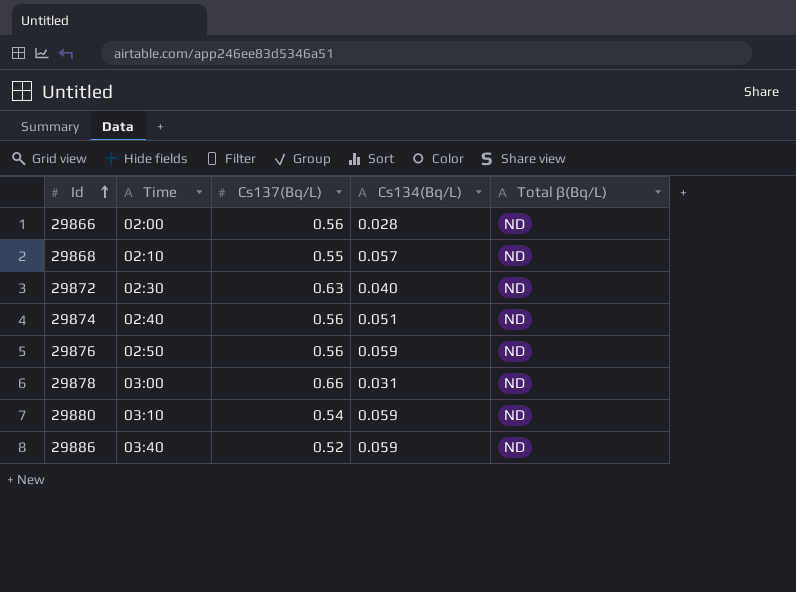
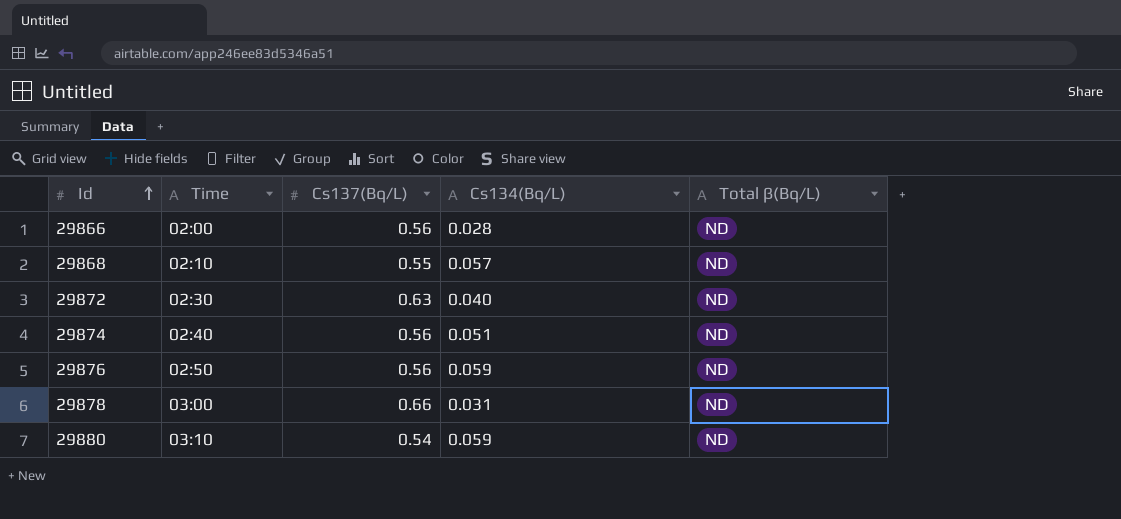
row 29886: 03:40 | 0.52 | 0.059 | ND -> none

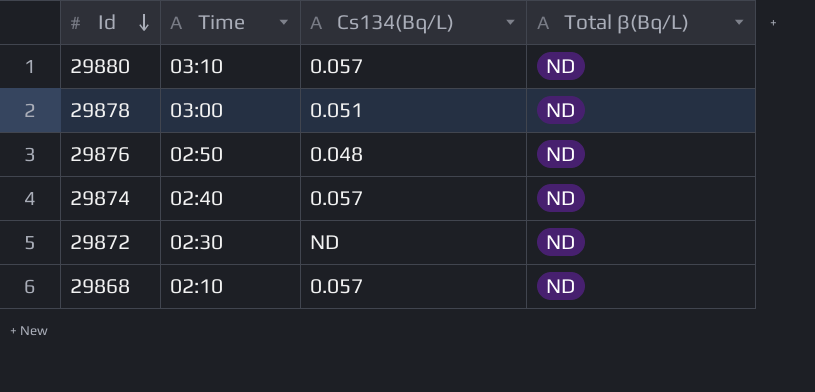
row order: Id ascending -> Id descending
column Cs137(Bq/L) | position: 3 -> none
row 29866: 02:00 | 0.56 | 0.028 | ND -> none
29880 | Cs134(Bq/L): 0.059 -> 0.057
29878 | Cs134(Bq/L): 0.031 -> 0.051
29876 | Cs134(Bq/L): 0.059 -> 0.048
29874 | Cs134(Bq/L): 0.051 -> 0.057
29872 | Cs134(Bq/L): 0.040 -> ND

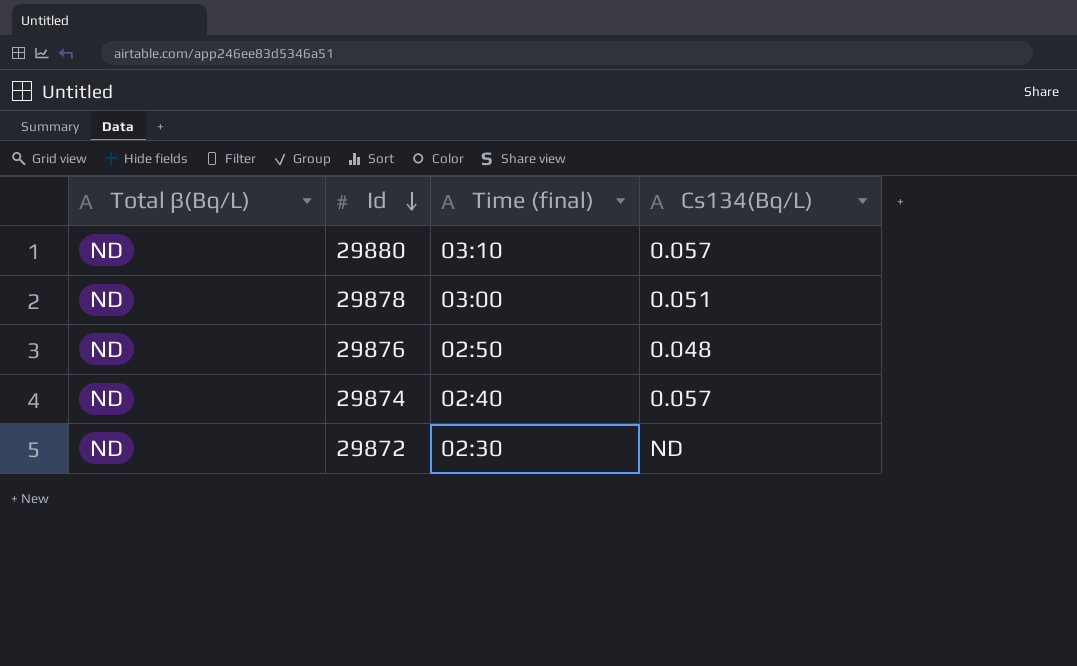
column Total β(Bq/L) | position: 4 -> 1
column name: Time -> Time (final)
row 29868: 02:10 | 0.057 | ND -> none

